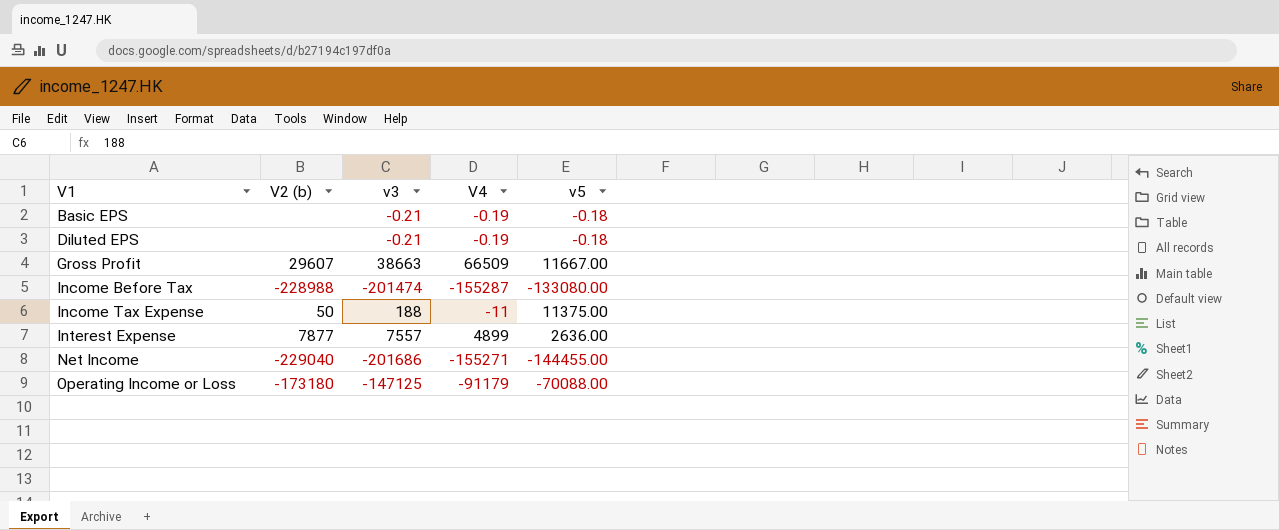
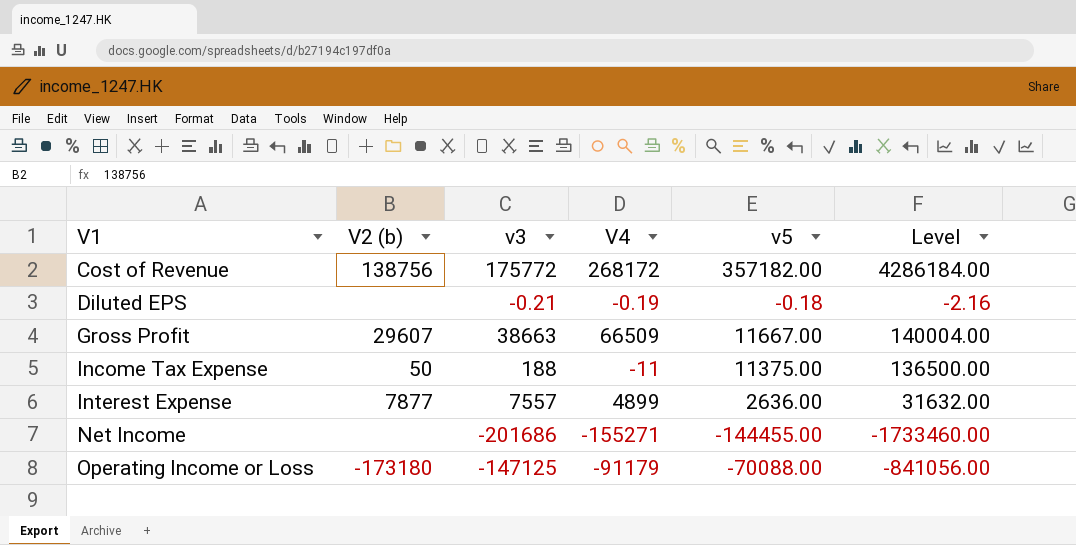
column Level | formula: none -> [v5] * 12
row Basic EPS: none | -0.21 | -0.19 | -0.18 -> none
row Income Before Tax: -228988 | -201474 | -155287 | -133080.00 -> none
row Cost of Revenue: none -> 138756 | 175772 | 268172 | 357182.00 | 4286184.00
Net Income | V2 (b): -229040 -> none

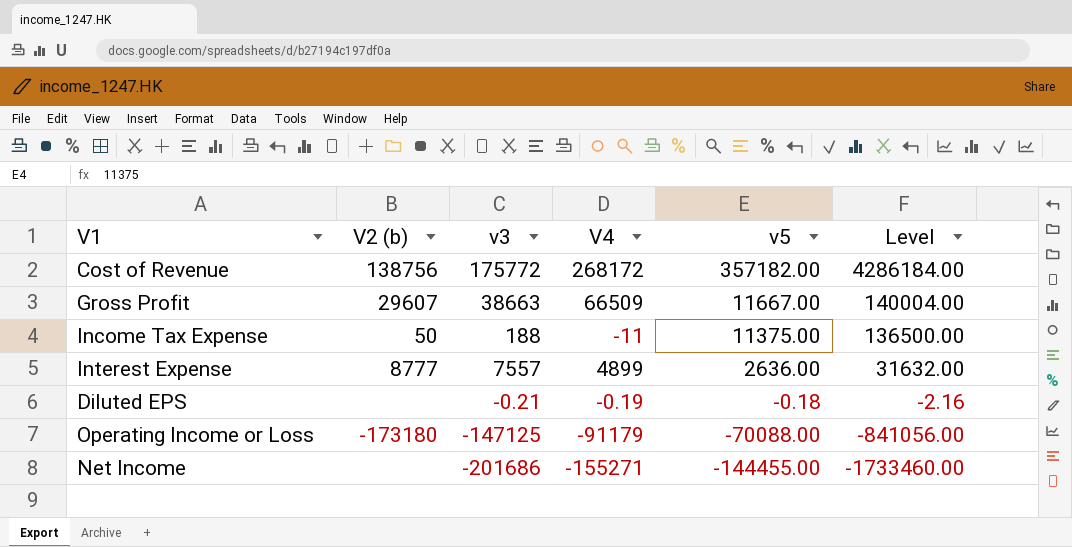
row order: V1 ascending -> v5 descending
Interest Expense | V2 (b): 7877 -> 8777

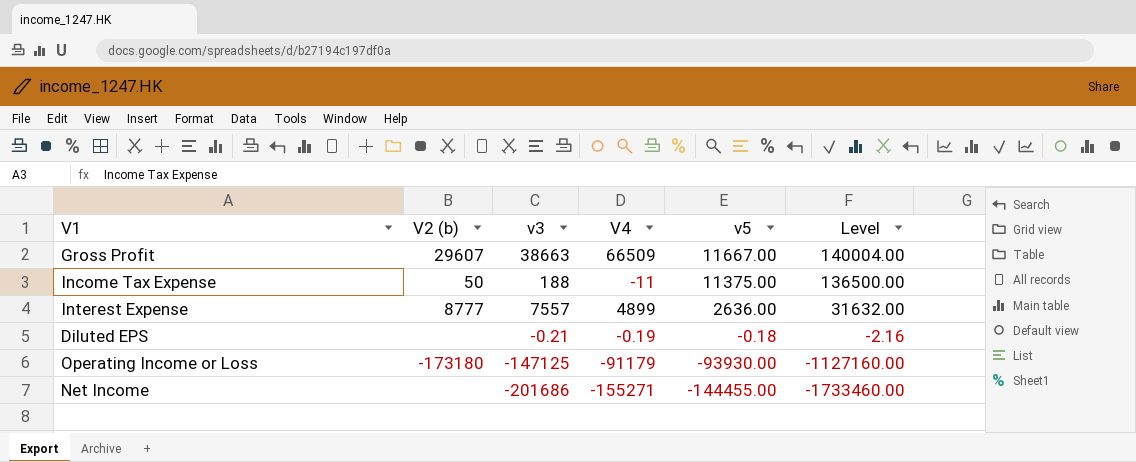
row Cost of Revenue: 138756 | 175772 | 268172 | 357182.00 | 4286184.00 -> none
Operating Income or Loss | v5: -70088.00 -> -93930.00
Operating Income or Loss | Level: -841056.00 -> -1127160.00

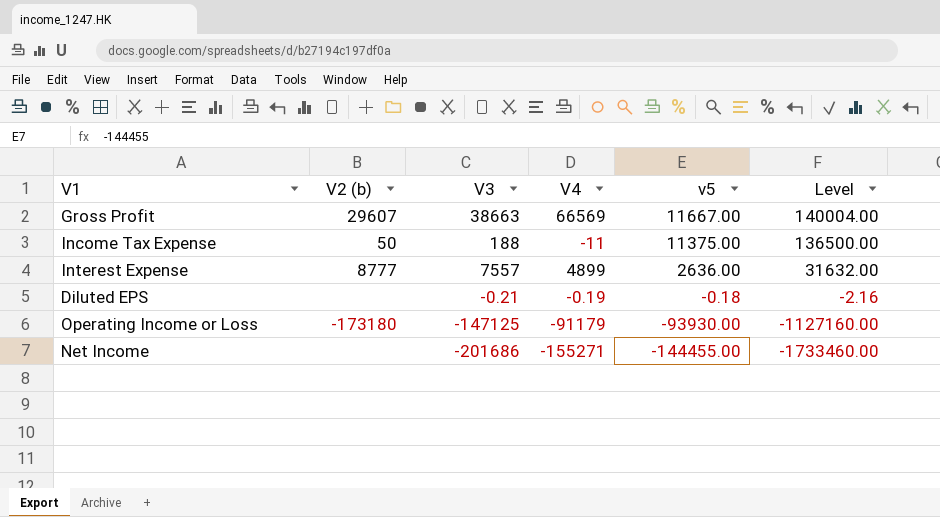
column name: v3 -> V3
Gross Profit | V4: 66509 -> 66569

